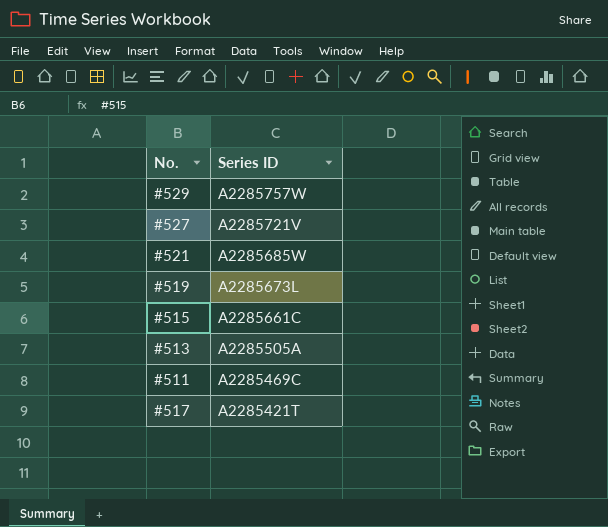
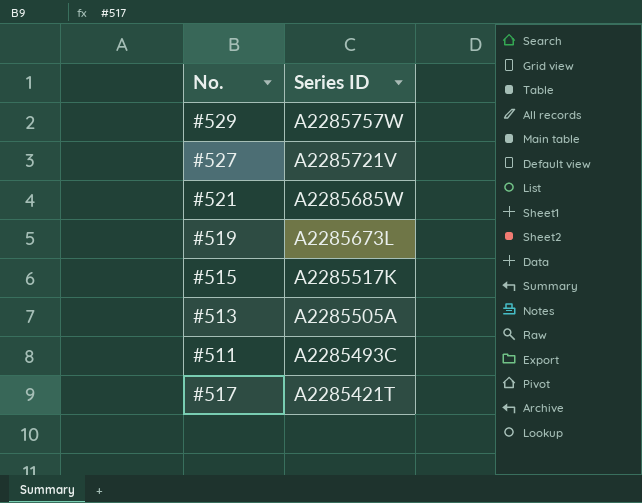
#515 | Series ID: A2285661C -> A2285517K
#511 | Series ID: A2285469C -> A2285493C

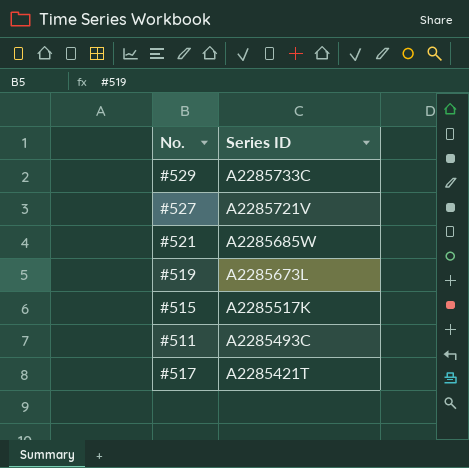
row #513: A2285505A -> none
#529 | Series ID: A2285757W -> A2285733C

